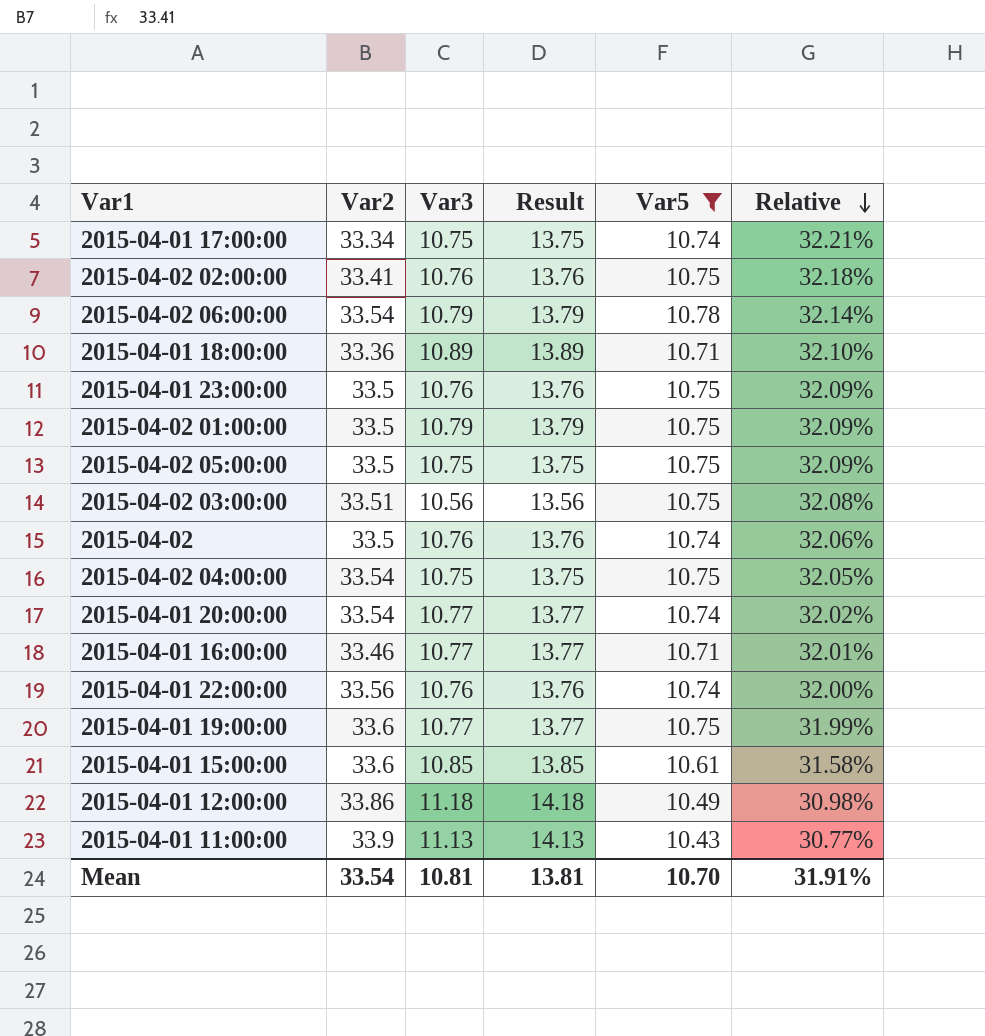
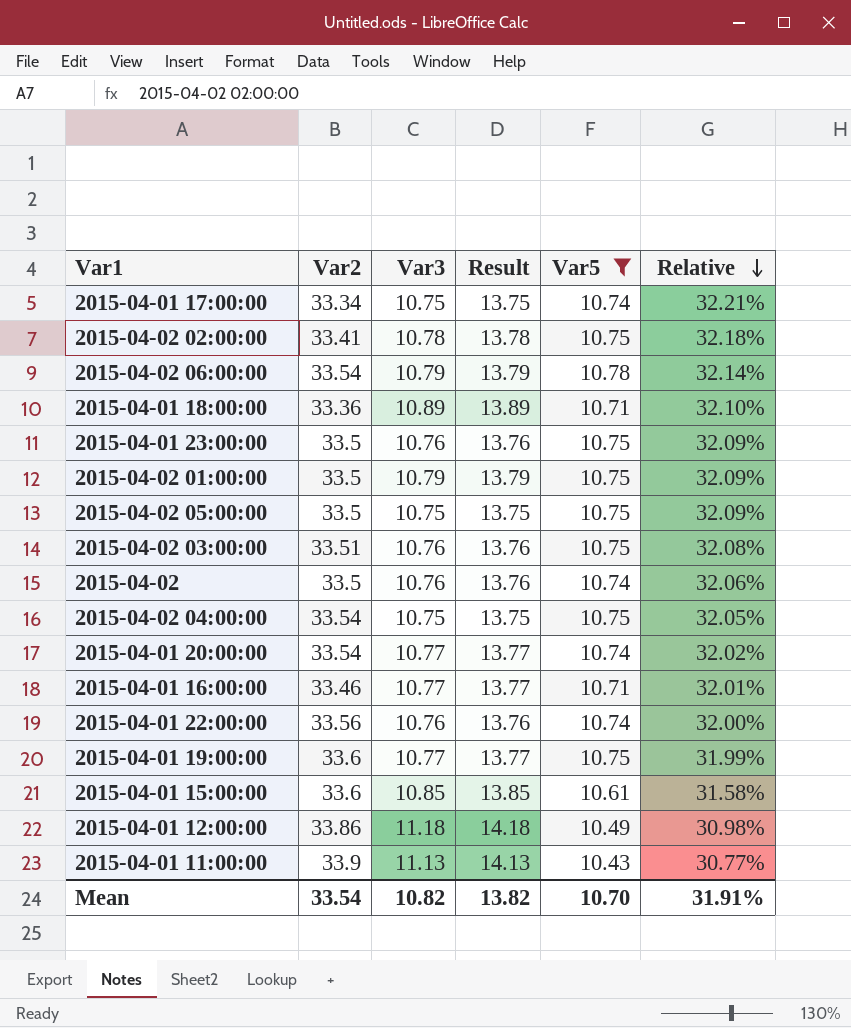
2015-04-02 02:00:00 | Var3: 10.76 -> 10.78
2015-04-02 02:00:00 | Result: 13.76 -> 13.78
2015-04-02 03:00:00 | Var3: 10.56 -> 10.76
2015-04-02 03:00:00 | Result: 13.56 -> 13.76
Mean | Var3: 10.81 -> 10.82
Mean | Result: 13.81 -> 13.82

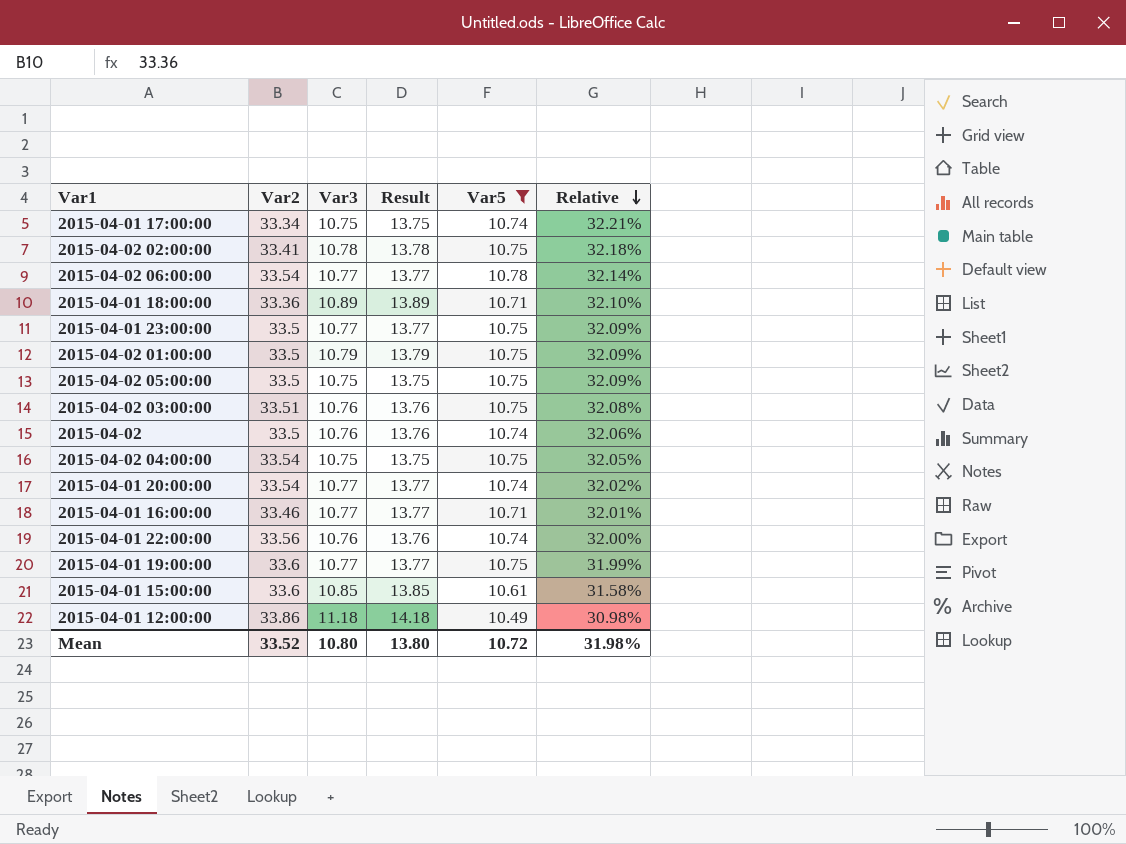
row 2015-04-01 11:00:00: 33.9 | 11.13 | 14.13 | 10.43 | 30.77% -> none
2015-04-02 06:00:00 | Var3: 10.79 -> 10.77
2015-04-02 06:00:00 | Result: 13.79 -> 13.77
2015-04-01 23:00:00 | Var3: 10.76 -> 10.77
2015-04-01 23:00:00 | Result: 13.76 -> 13.77
Mean | Var2: 33.54 -> 33.52
Mean | Var3: 10.82 -> 10.80
Mean | Result: 13.82 -> 13.80
Mean | Var5: 10.70 -> 10.72
Mean | Relative: 31.91% -> 31.98%

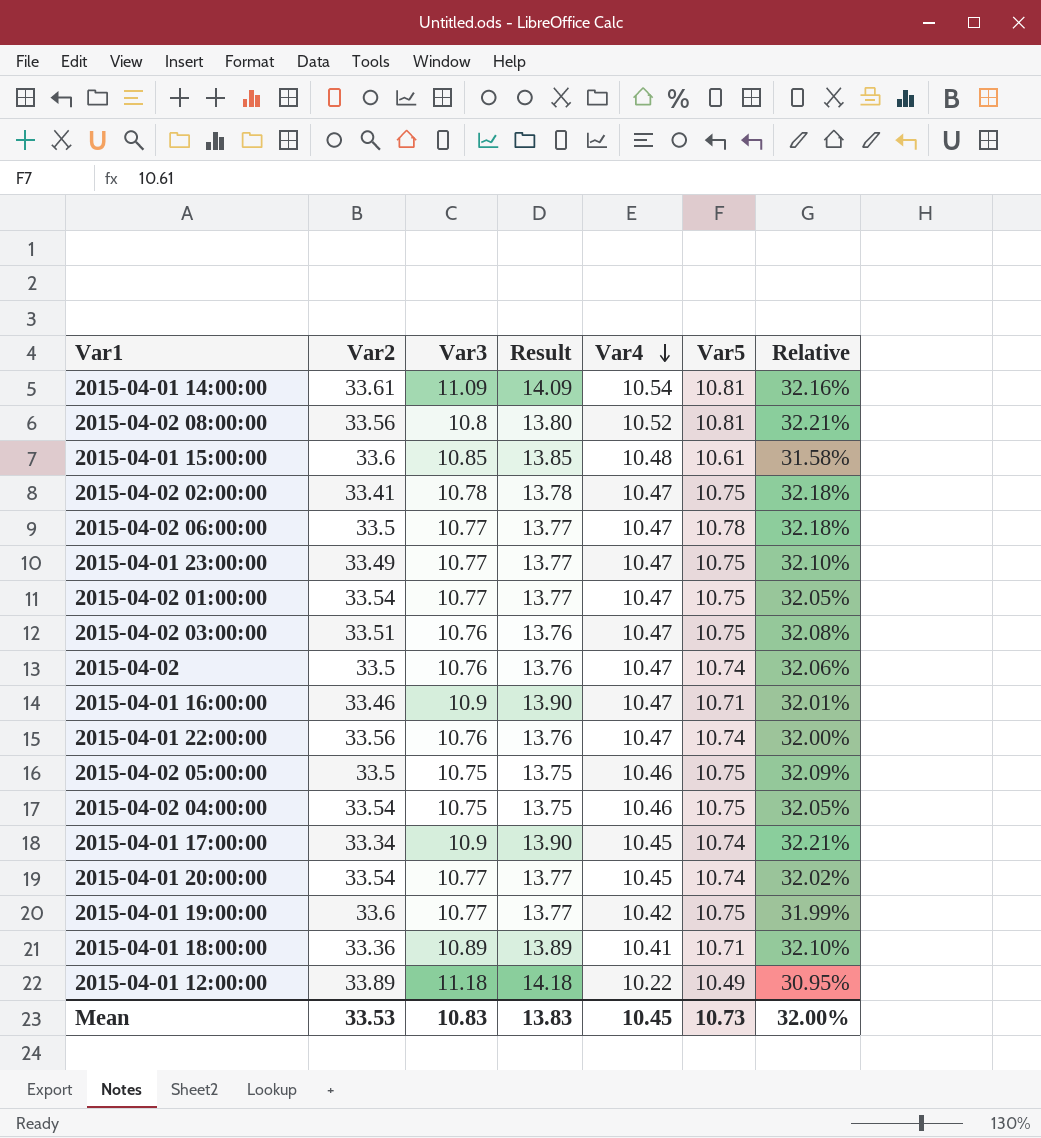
filter: Var5 != 10.81 -> none
row order: Relative descending -> Var4 descending
column Var4 | position: none -> 5
2015-04-02 06:00:00 | Var2: 33.54 -> 33.5
2015-04-02 06:00:00 | Relative: 32.14% -> 32.18%
2015-04-01 23:00:00 | Var2: 33.5 -> 33.49
2015-04-01 23:00:00 | Relative: 32.09% -> 32.10%
2015-04-02 01:00:00 | Var2: 33.5 -> 33.54
2015-04-02 01:00:00 | Var3: 10.79 -> 10.77
2015-04-02 01:00:00 | Result: 13.79 -> 13.77
2015-04-02 01:00:00 | Relative: 32.09% -> 32.05%
2015-04-01 16:00:00 | Var3: 10.77 -> 10.9
2015-04-01 16:00:00 | Result: 13.77 -> 13.90
2015-04-01 17:00:00 | Var3: 10.75 -> 10.9
2015-04-01 17:00:00 | Result: 13.75 -> 13.90
2015-04-01 12:00:00 | Var2: 33.86 -> 33.89
2015-04-01 12:00:00 | Relative: 30.98% -> 30.95%
Mean | Var2: 33.52 -> 33.53
Mean | Var3: 10.80 -> 10.83
Mean | Result: 13.80 -> 13.83
Mean | Var5: 10.72 -> 10.73
Mean | Relative: 31.98% -> 32.00%

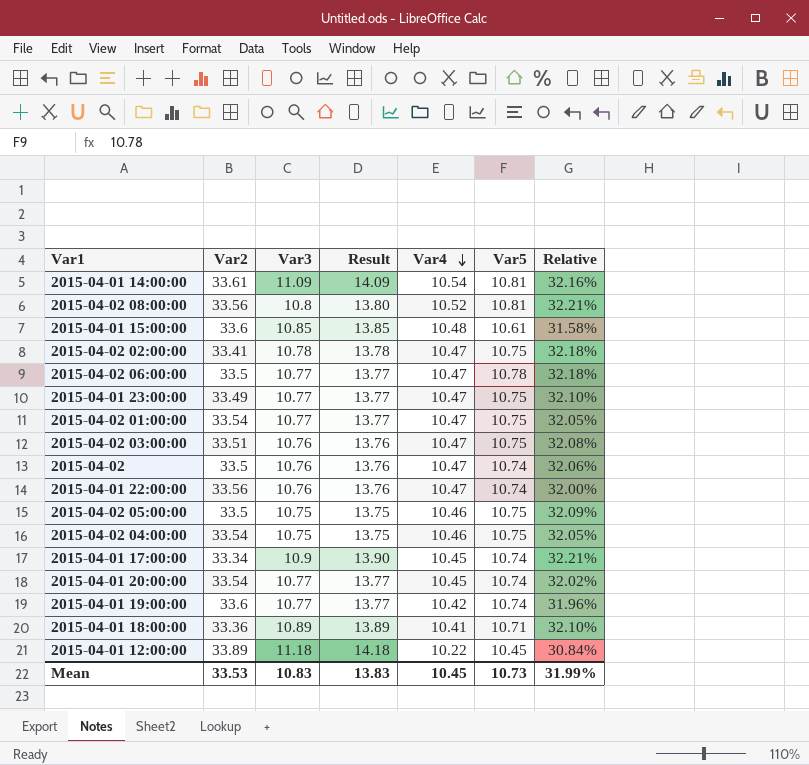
row 2015-04-01 16:00:00: 33.46 | 10.9 | 13.90 | 10.47 | 10.71 | 32.01% -> none
2015-04-01 19:00:00 | Var5: 10.75 -> 10.74
2015-04-01 19:00:00 | Relative: 31.99% -> 31.96%
2015-04-01 12:00:00 | Var5: 10.49 -> 10.45
2015-04-01 12:00:00 | Relative: 30.95% -> 30.84%
Mean | Relative: 32.00% -> 31.99%

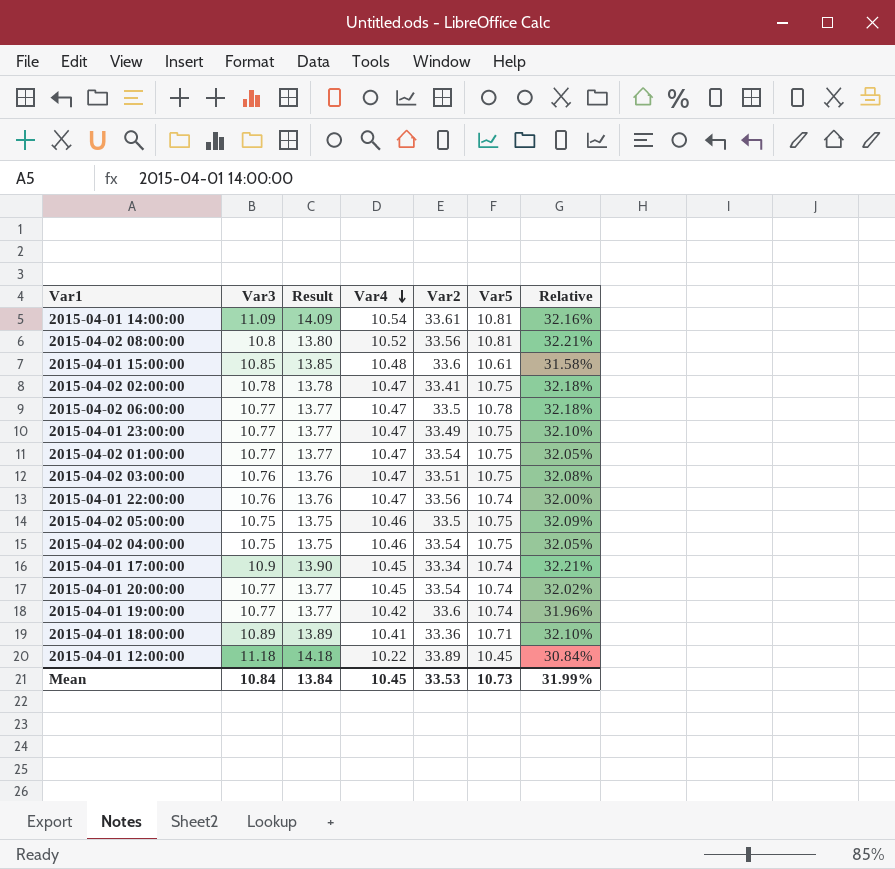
column Var2 | position: 2 -> 5
row 2015-04-02: 33.5 | 10.76 | 13.76 | 10.47 | 10.74 | 32.06% -> none
Mean | Var3: 10.83 -> 10.84
Mean | Result: 13.83 -> 13.84

